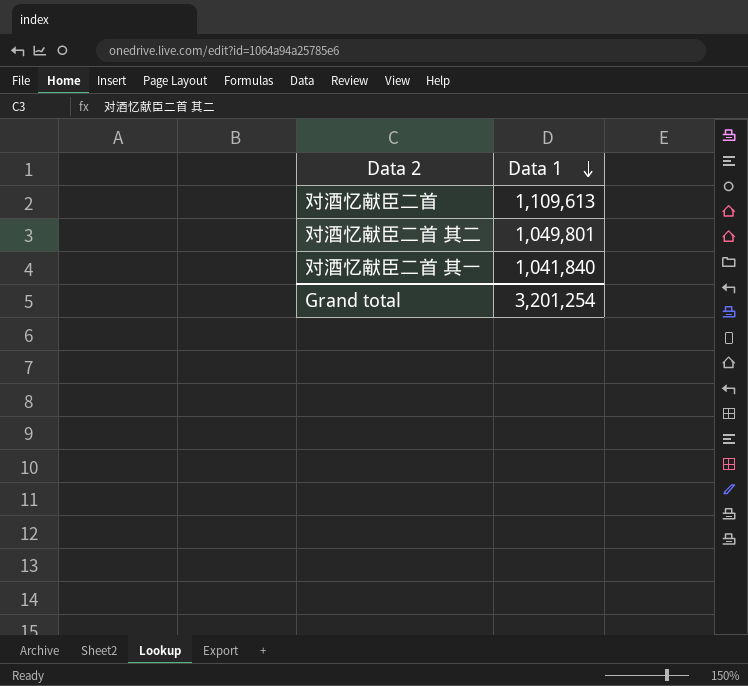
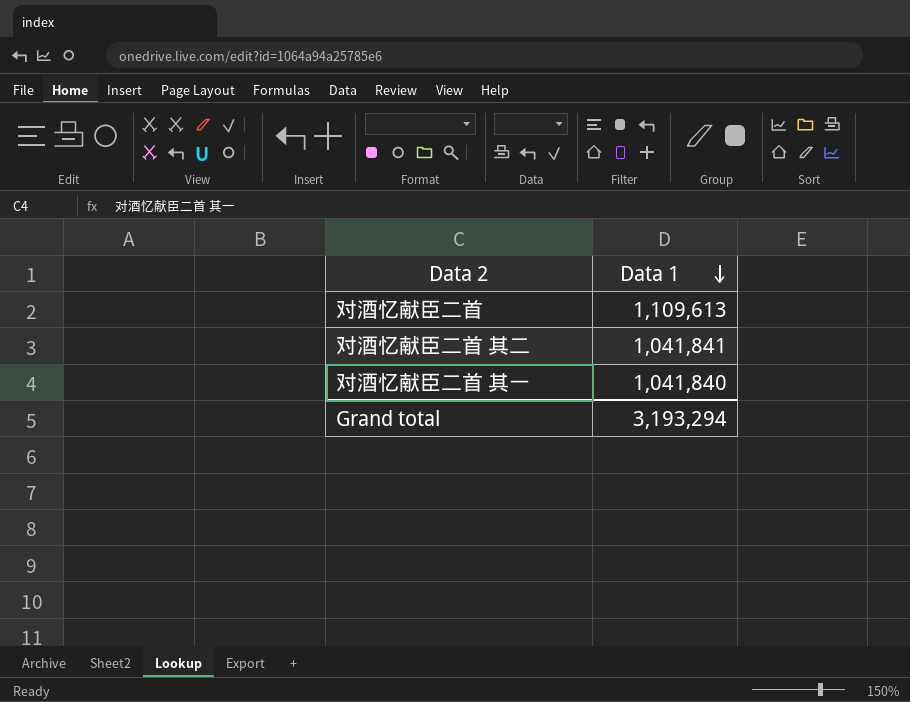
对酒忆献臣二首 其二 | Data 1: 1,049,801 -> 1,041,841
Grand total | Data 1: 3,201,254 -> 3,193,294

